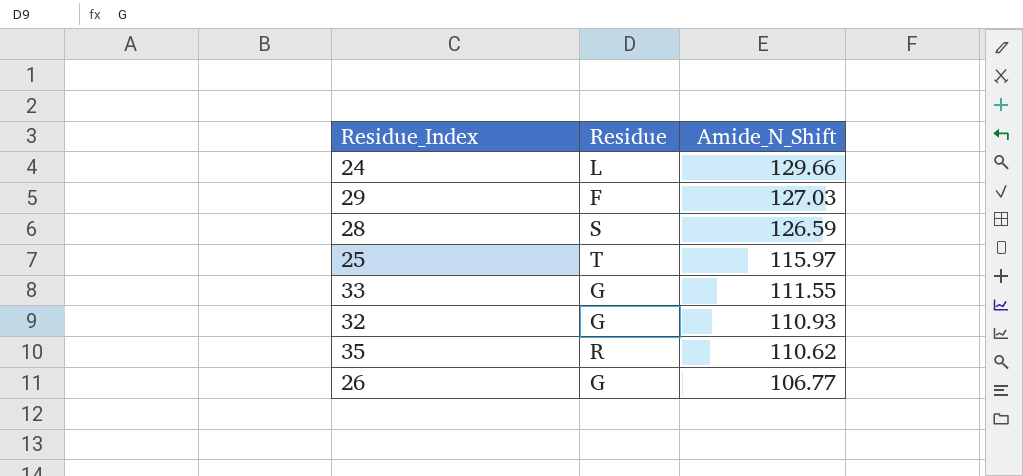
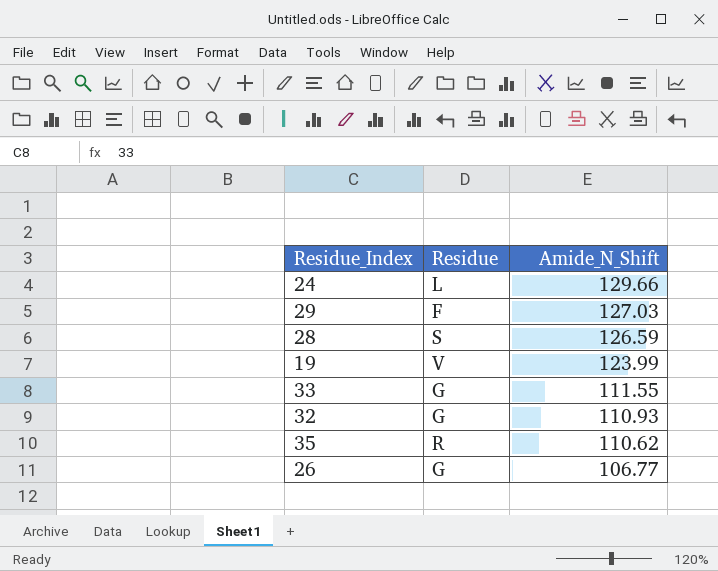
row 25: T | 115.97 -> none
row 19: none -> V | 123.99

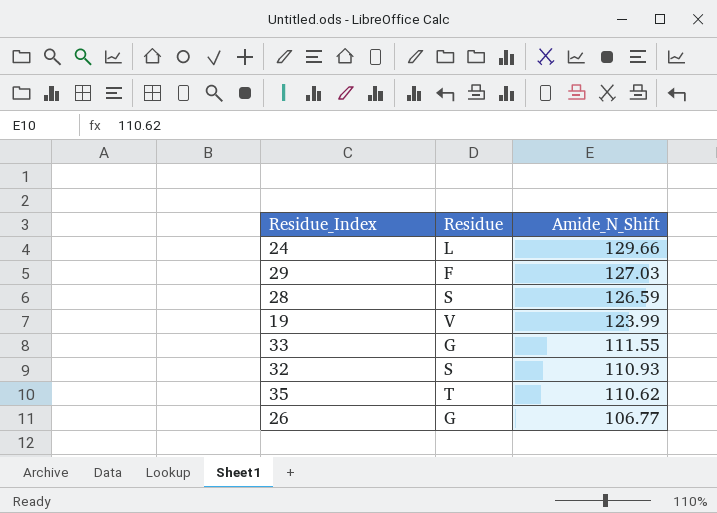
32 | Residue: G -> S
35 | Residue: R -> T

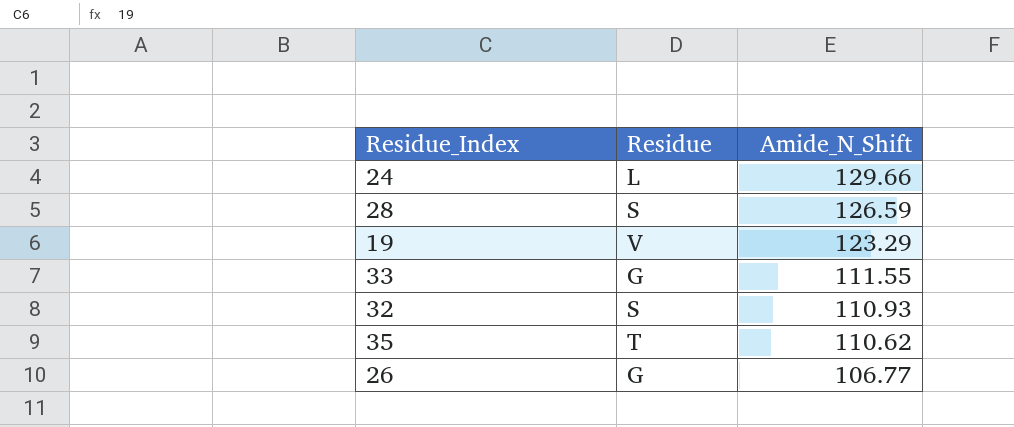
row 29: F | 127.03 -> none
19 | Amide_N_Shift: 123.99 -> 123.29

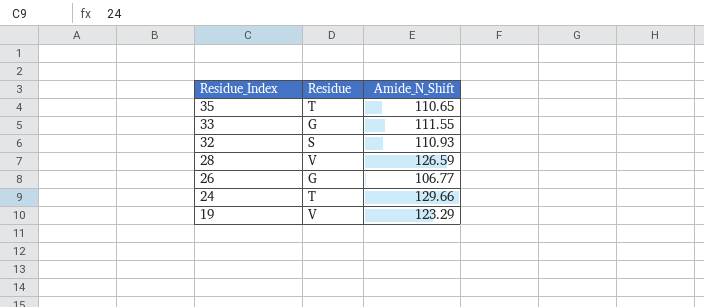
row order: Amide_N_Shift descending -> Residue_Index descending
35 | Amide_N_Shift: 110.62 -> 110.65
28 | Residue: S -> V
24 | Residue: L -> T

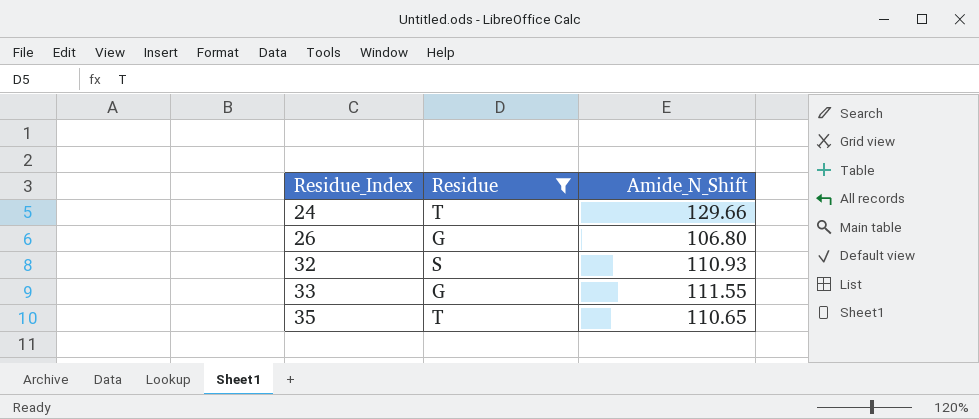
filter: none -> Residue != V
row order: Residue_Index descending -> Residue_Index ascending
26 | Amide_N_Shift: 106.77 -> 106.80

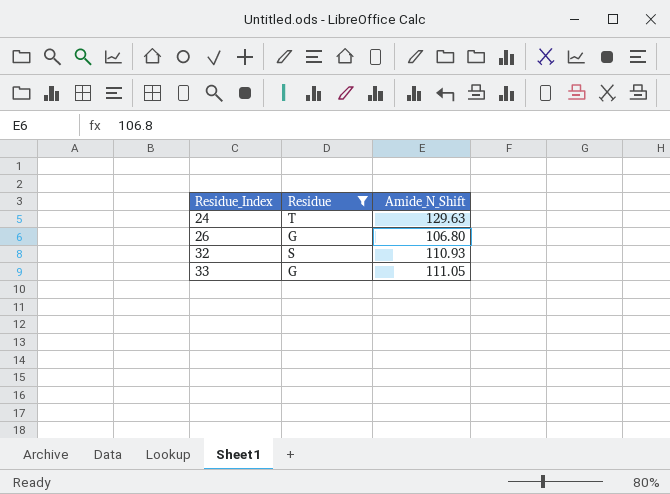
row 35: T | 110.65 -> none
24 | Amide_N_Shift: 129.66 -> 129.63
33 | Amide_N_Shift: 111.55 -> 111.05

